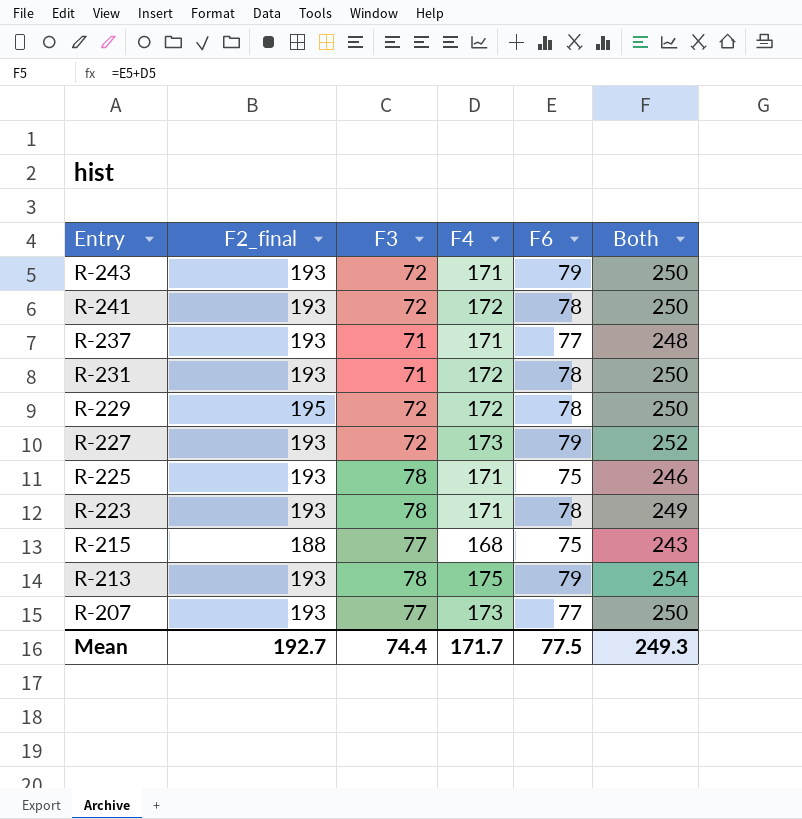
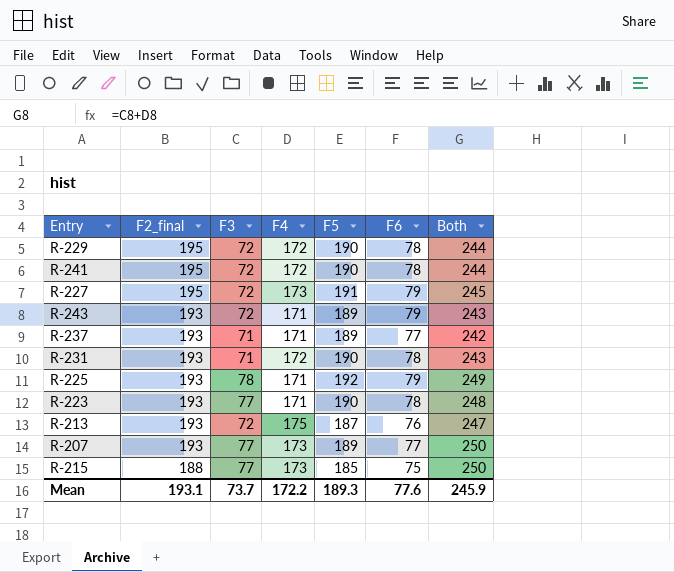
row order: Entry descending -> F2_final descending
column F5 | position: none -> 5
column Both | formula: [F4] + [F6] -> [F3] + [F4]
R-241 | F2_final: 193 -> 195
R-227 | F2_final: 193 -> 195
R-225 | F6: 75 -> 79
R-223 | F3: 78 -> 77
R-213 | F3: 78 -> 72
R-213 | F6: 79 -> 76
R-215 | F4: 168 -> 173
Mean | F2_final: 192.7 -> 193.1
Mean | F3: 74.4 -> 73.7
Mean | F4: 171.7 -> 172.2
Mean | F6: 77.5 -> 77.6
Mean | Both: 249.3 -> 245.9

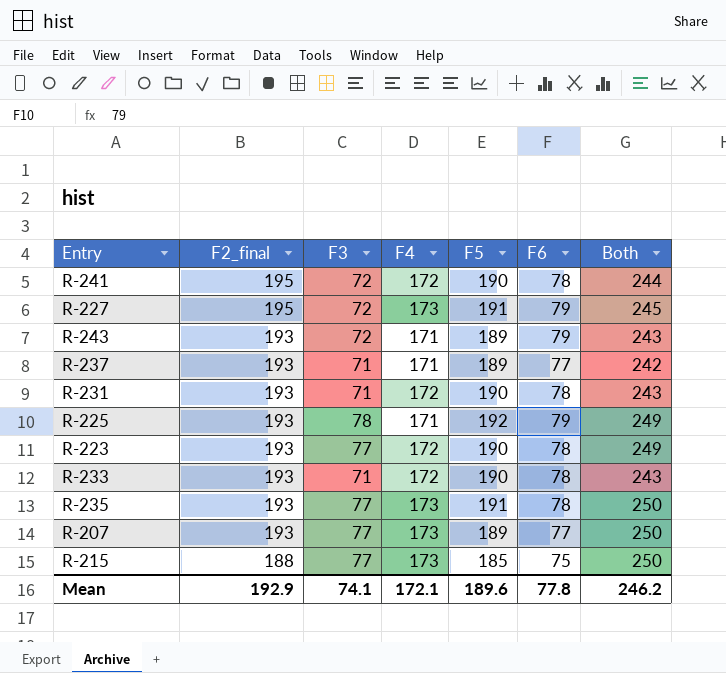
row R-229: 195 | 72 | 172 | 190 | 78 | 244 -> none
row R-213: 193 | 72 | 175 | 187 | 76 | 247 -> none
R-223 | F4: 171 -> 172
R-223 | Both: 248 -> 249
row R-233: none -> 193 | 71 | 172 | 190 | 78 | 243
row R-235: none -> 193 | 77 | 173 | 191 | 78 | 250
Mean | F2_final: 193.1 -> 192.9
Mean | F3: 73.7 -> 74.1
Mean | F4: 172.2 -> 172.1
Mean | F5: 189.3 -> 189.6
Mean | F6: 77.6 -> 77.8
Mean | Both: 245.9 -> 246.2

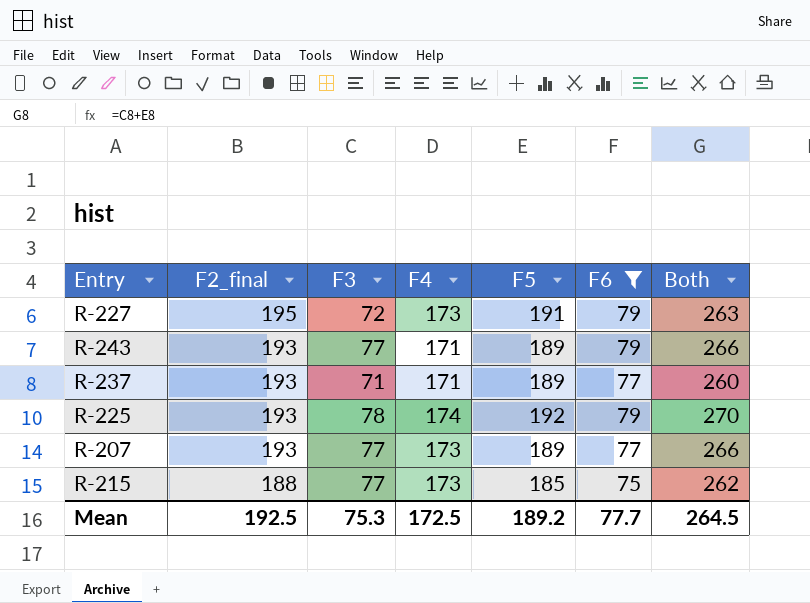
filter: none -> F6 != 78
column Both | formula: [F3] + [F4] -> [F3] + [F5]
R-243 | F3: 72 -> 77
R-225 | F4: 171 -> 174
Mean | F2_final: 192.9 -> 192.5
Mean | F3: 74.1 -> 75.3
Mean | F4: 172.1 -> 172.5
Mean | F5: 189.6 -> 189.2
Mean | F6: 77.8 -> 77.7
Mean | Both: 246.2 -> 264.5

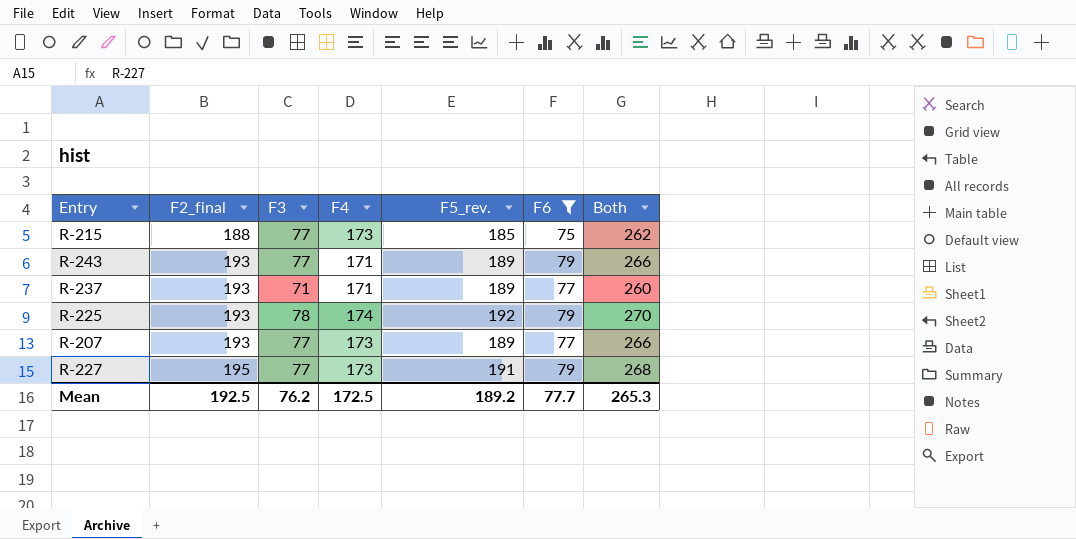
row order: F2_final descending -> F2_final ascending
column name: F5 -> F5_rev.
R-227 | F3: 72 -> 77
R-227 | Both: 263 -> 268
Mean | F3: 75.3 -> 76.2
Mean | Both: 264.5 -> 265.3

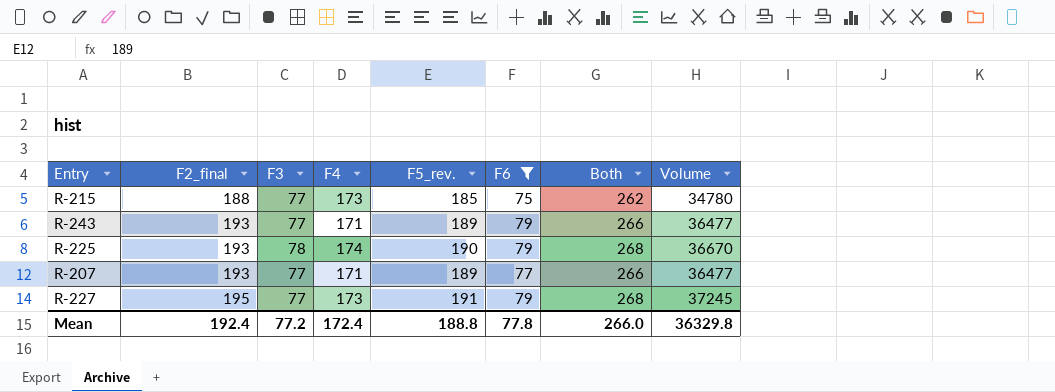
column Volume | formula: none -> [F2_final] * [F5_rev.]
row R-237: 193 | 71 | 171 | 189 | 77 | 260 -> none
R-225 | F5_rev.: 192 -> 190
R-225 | Both: 270 -> 268
R-207 | F4: 173 -> 171
Mean | F2_final: 192.5 -> 192.4
Mean | F3: 76.2 -> 77.2
Mean | F4: 172.5 -> 172.4
Mean | F5_rev.: 189.2 -> 188.8
Mean | F6: 77.7 -> 77.8
Mean | Both: 265.3 -> 266.0

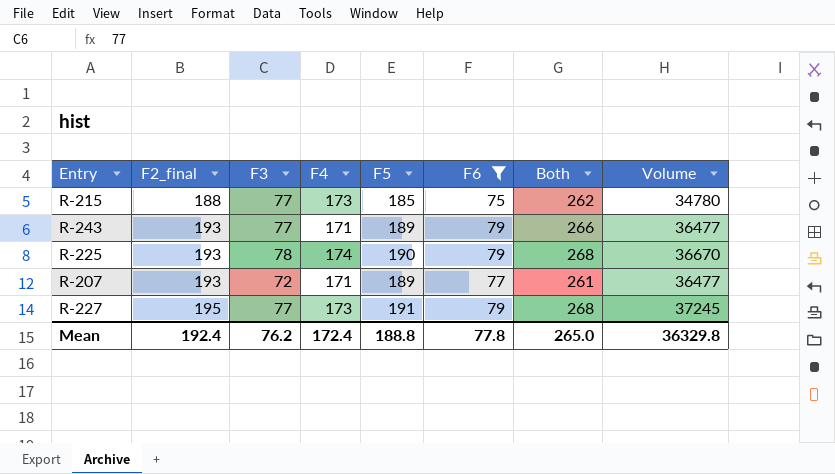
column name: F5_rev. -> F5
R-207 | F3: 77 -> 72
R-207 | Both: 266 -> 261
Mean | F3: 77.2 -> 76.2
Mean | Both: 266.0 -> 265.0

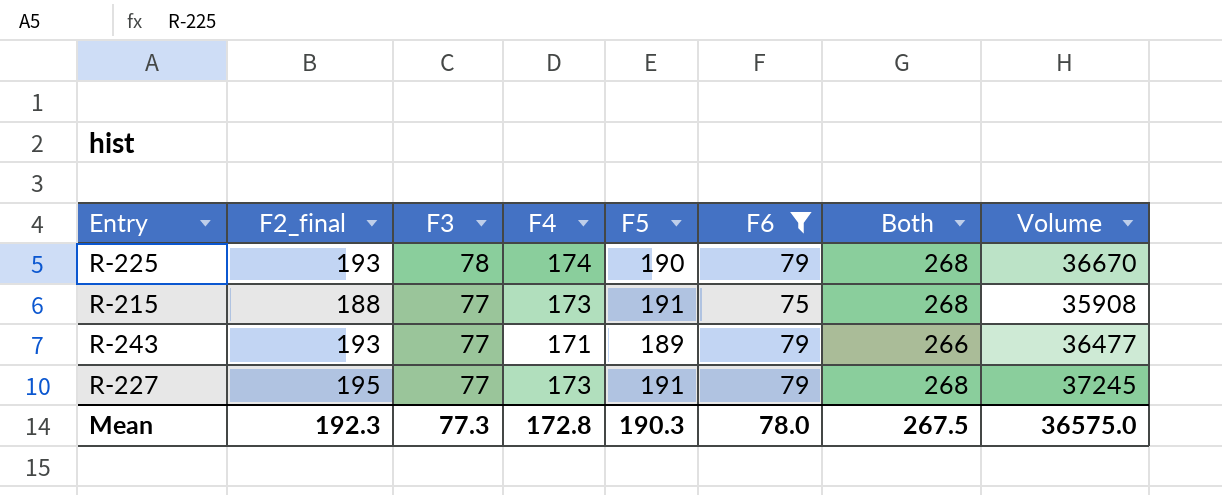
row order: F2_final ascending -> F3 descending
row R-207: 193 | 72 | 171 | 189 | 77 | 261 | 36477 -> none
R-215 | F5: 185 -> 191
R-215 | Both: 262 -> 268
R-215 | Volume: 34780 -> 35908
Mean | F2_final: 192.4 -> 192.3
Mean | F3: 76.2 -> 77.3
Mean | F4: 172.4 -> 172.8
Mean | F5: 188.8 -> 190.3
Mean | F6: 77.8 -> 78.0
Mean | Both: 265.0 -> 267.5
Mean | Volume: 36329.8 -> 36575.0

